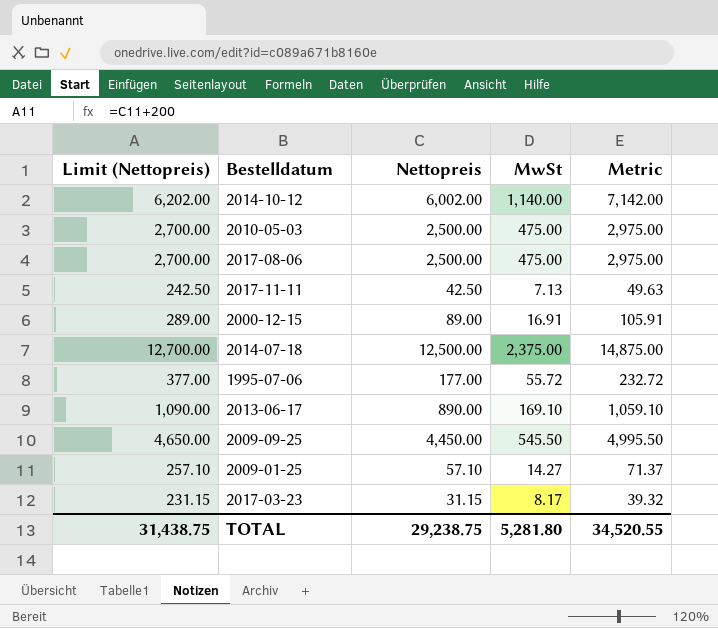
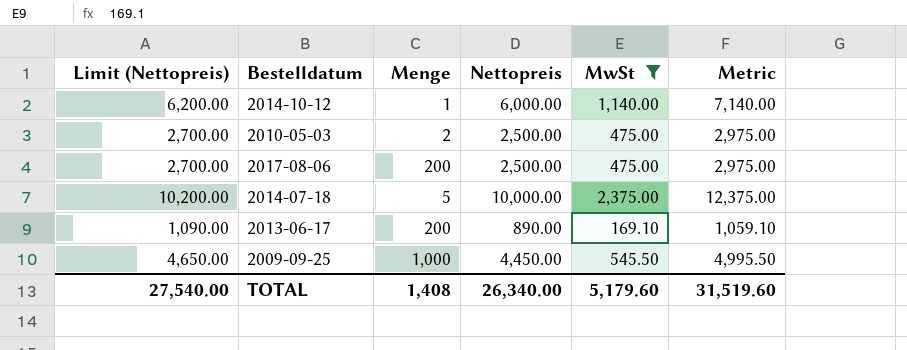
filter: none -> MwSt >= 169.10
column Menge | position: none -> 3
2014-10-12 | Limit (Nettopreis): 6,202.00 -> 6,200.00
2014-10-12 | Nettopreis: 6,002.00 -> 6,000.00
2014-10-12 | Metric: 7,142.00 -> 7,140.00
2014-07-18 | Limit (Nettopreis): 12,700.00 -> 10,200.00
2014-07-18 | Nettopreis: 12,500.00 -> 10,000.00
2014-07-18 | Metric: 14,875.00 -> 12,375.00
TOTAL | Limit (Nettopreis): 31,438.75 -> 27,540.00
TOTAL | Nettopreis: 29,238.75 -> 26,340.00
TOTAL | MwSt: 5,281.80 -> 5,179.60
TOTAL | Metric: 34,520.55 -> 31,519.60

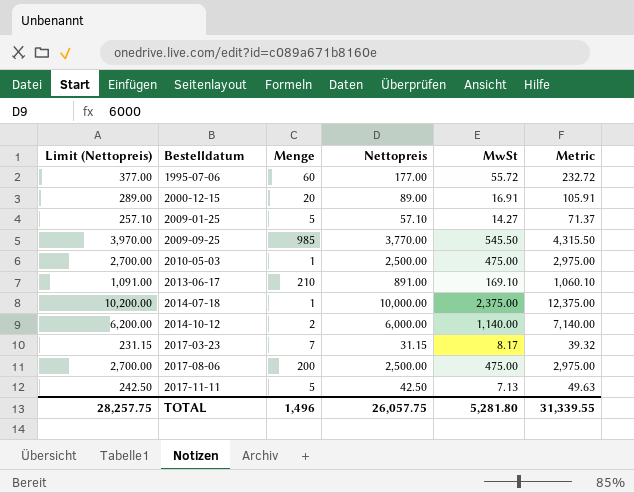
filter: MwSt >= 169.10 -> none
row order: none -> Bestelldatum ascending
2009-09-25 | Limit (Nettopreis): 4,650.00 -> 3,970.00
2009-09-25 | Menge: 1,000 -> 985
2009-09-25 | Nettopreis: 4,450.00 -> 3,770.00
2009-09-25 | Metric: 4,995.50 -> 4,315.50
2010-05-03 | Menge: 2 -> 1
2013-06-17 | Limit (Nettopreis): 1,090.00 -> 1,091.00
2013-06-17 | Menge: 200 -> 210
2013-06-17 | Nettopreis: 890.00 -> 891.00
2013-06-17 | Metric: 1,059.10 -> 1,060.10
2014-07-18 | Menge: 5 -> 1
2014-10-12 | Menge: 1 -> 2
TOTAL | Limit (Nettopreis): 27,540.00 -> 28,257.75
TOTAL | Menge: 1,408 -> 1,496
TOTAL | Nettopreis: 26,340.00 -> 26,057.75
TOTAL | MwSt: 5,179.60 -> 5,281.80
TOTAL | Metric: 31,519.60 -> 31,339.55

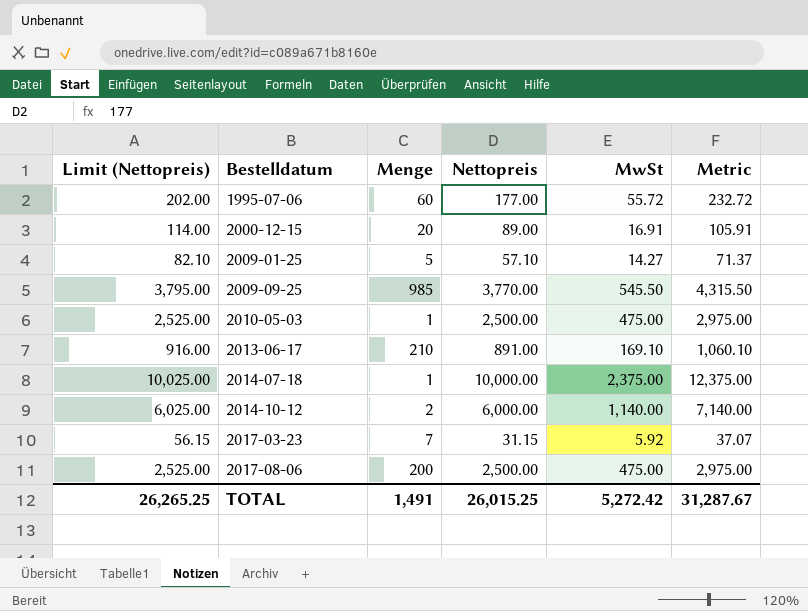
column Limit (Nettopreis) | formula: [Nettopreis] + 200 -> [Nettopreis] + 25
row 2017-11-11: 242.50 | 5 | 42.50 | 7.13 | 49.63 -> none
2017-03-23 | MwSt: 8.17 -> 5.92
2017-03-23 | Metric: 39.32 -> 37.07
TOTAL | Limit (Nettopreis): 28,257.75 -> 26,265.25
TOTAL | Menge: 1,496 -> 1,491
TOTAL | Nettopreis: 26,057.75 -> 26,015.25
TOTAL | MwSt: 5,281.80 -> 5,272.42
TOTAL | Metric: 31,339.55 -> 31,287.67

